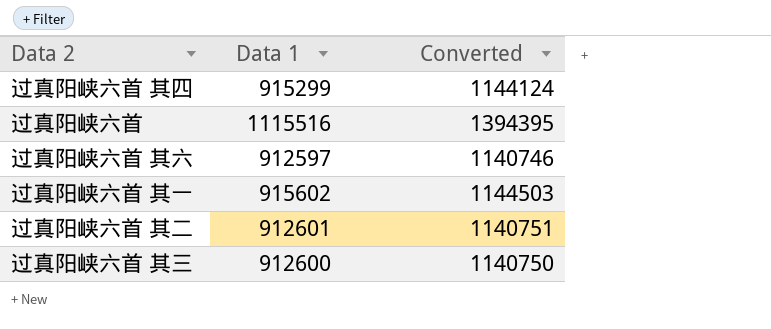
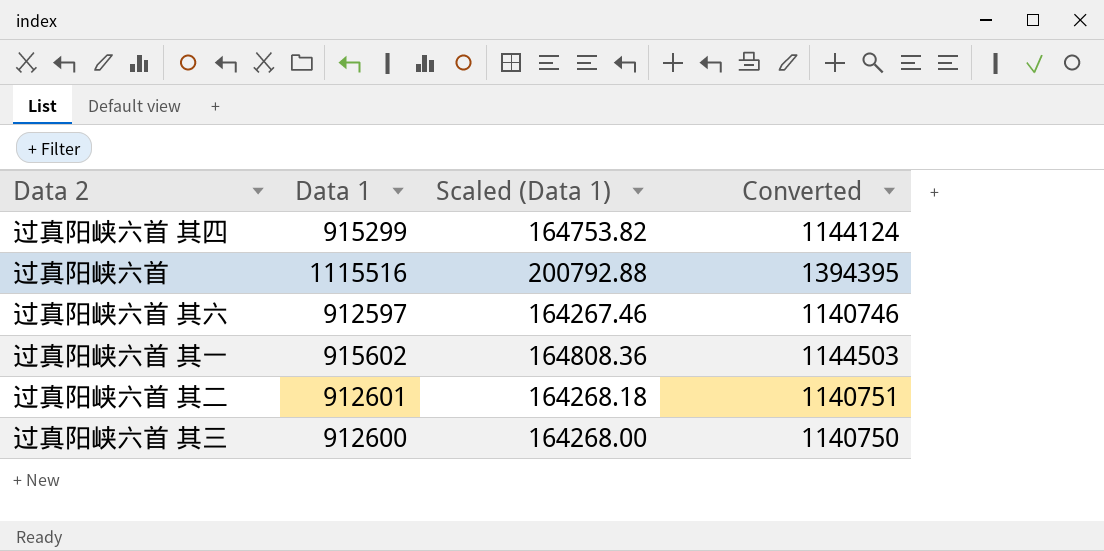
column Scaled (Data 1) | formula: none -> [Data 1] * 0.18

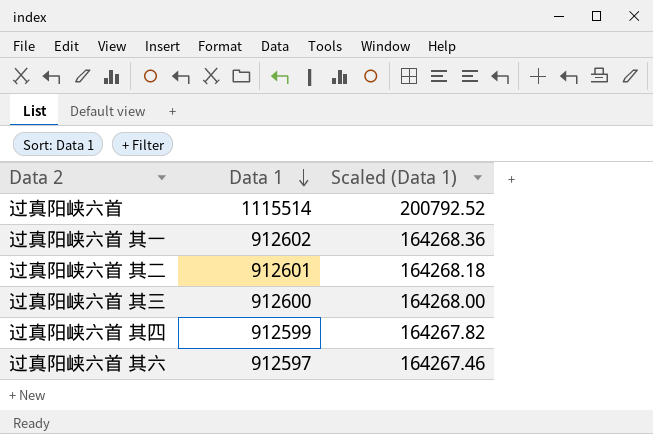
row order: none -> Data 1 descending
column Converted | formula: [Data 1] * 1.25 -> none
过真阳峡六首 | Data 1: 1115516 -> 1115514
过真阳峡六首 | Scaled (Data 1): 200792.88 -> 200792.52
过真阳峡六首 其一 | Data 1: 915602 -> 912602
过真阳峡六首 其一 | Scaled (Data 1): 164808.36 -> 164268.36
过真阳峡六首 其四 | Data 1: 915299 -> 912599
过真阳峡六首 其四 | Scaled (Data 1): 164753.82 -> 164267.82

